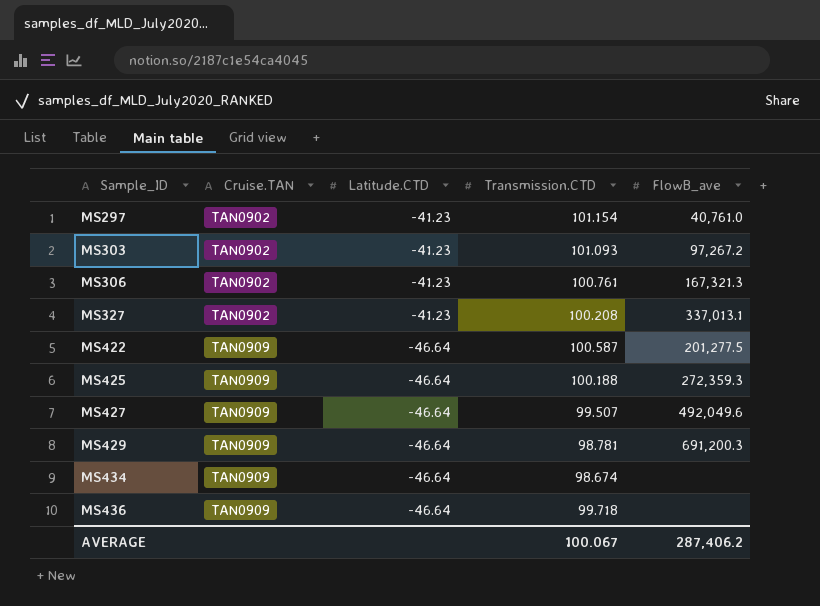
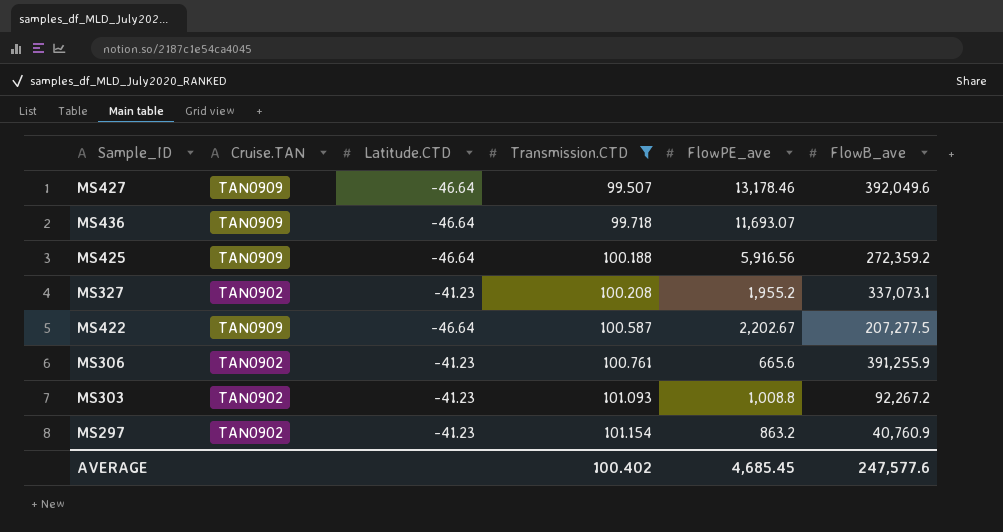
filter: none -> Transmission.CTD >= 99.507
row order: Sample_ID ascending -> Transmission.CTD ascending
column FlowPE_ave | position: none -> 5
MS427 | FlowB_ave: 492,049.6 -> 392,049.6
MS425 | FlowB_ave: 272,359.3 -> 272,359.2
MS327 | FlowB_ave: 337,013.1 -> 337,073.1
MS422 | FlowB_ave: 201,277.5 -> 207,277.5
MS306 | FlowB_ave: 167,321.3 -> 391,255.9
MS303 | FlowB_ave: 97,267.2 -> 92,267.2
MS297 | FlowB_ave: 40,761.0 -> 40,760.9
AVERAGE | Transmission.CTD: 100.067 -> 100.402
AVERAGE | FlowB_ave: 287,406.2 -> 247,577.6

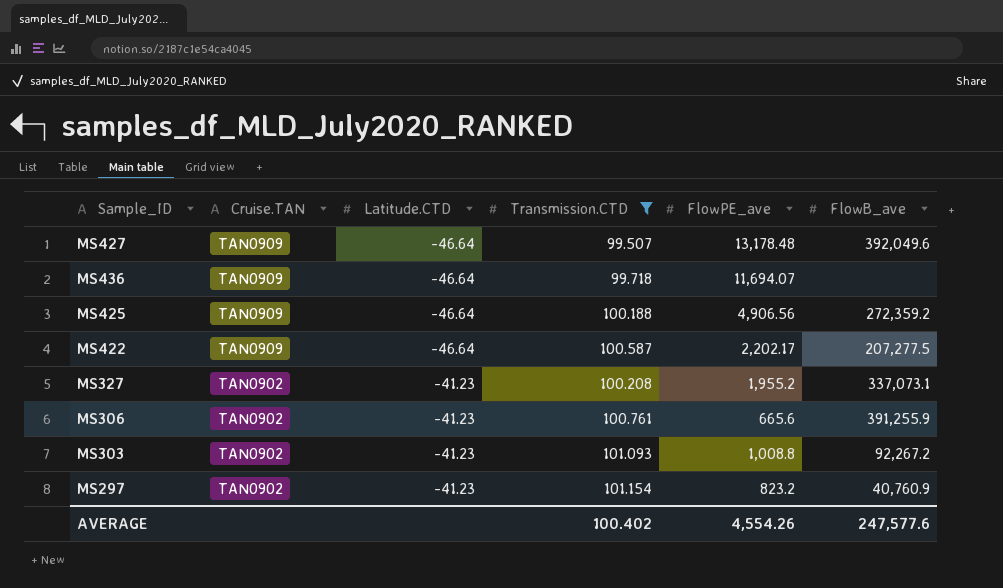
row order: Transmission.CTD ascending -> Cruise.TAN descending
MS427 | FlowPE_ave: 13,178.46 -> 13,178.48
MS436 | FlowPE_ave: 11,693.07 -> 11,694.07
MS425 | FlowPE_ave: 5,916.56 -> 4,906.56
MS422 | FlowPE_ave: 2,202.67 -> 2,202.17
MS297 | FlowPE_ave: 863.2 -> 823.2
AVERAGE | FlowPE_ave: 4,685.45 -> 4,554.26

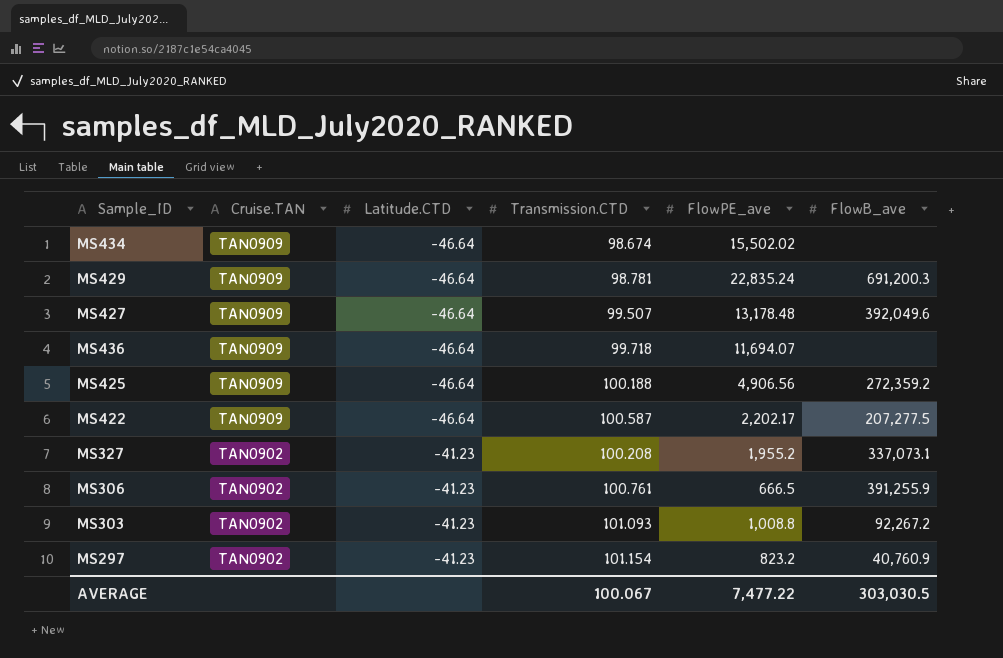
filter: Transmission.CTD >= 99.507 -> none
MS306 | FlowPE_ave: 665.6 -> 666.5
AVERAGE | Transmission.CTD: 100.402 -> 100.067
AVERAGE | FlowPE_ave: 4,554.26 -> 7,477.22
AVERAGE | FlowB_ave: 247,577.6 -> 303,030.5

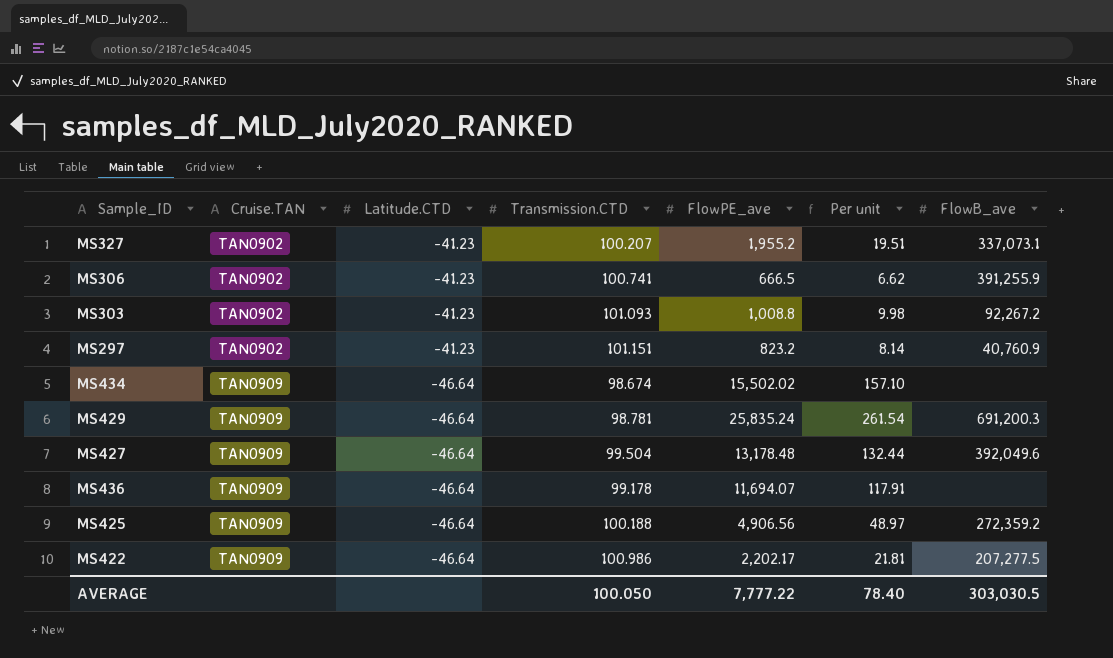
row order: Cruise.TAN descending -> Cruise.TAN ascending
column Per unit | formula: none -> [FlowPE_ave] / [Transmission.CTD]
MS327 | Transmission.CTD: 100.208 -> 100.207
MS306 | Transmission.CTD: 100.761 -> 100.741
MS297 | Transmission.CTD: 101.154 -> 101.151
MS429 | FlowPE_ave: 22,835.24 -> 25,835.24
MS427 | Transmission.CTD: 99.507 -> 99.504
MS436 | Transmission.CTD: 99.718 -> 99.178
MS422 | Transmission.CTD: 100.587 -> 100.986
AVERAGE | Transmission.CTD: 100.067 -> 100.050
AVERAGE | FlowPE_ave: 7,477.22 -> 7,777.22

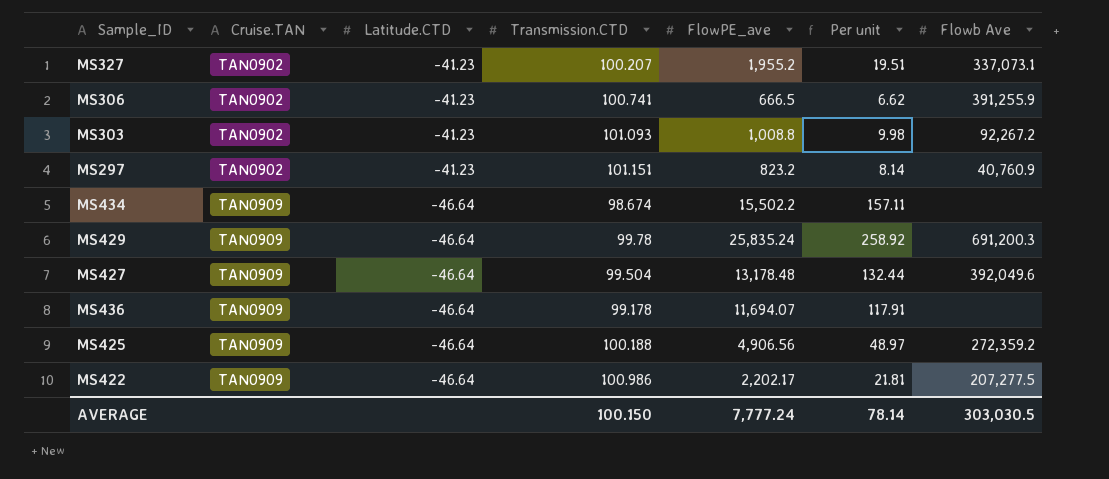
column name: FlowB_ave -> Flowb Ave
MS434 | FlowPE_ave: 15,502.02 -> 15,502.2
MS434 | Per unit: 157.10 -> 157.11
MS429 | Transmission.CTD: 98.781 -> 99.78
MS429 | Per unit: 261.54 -> 258.92
AVERAGE | Transmission.CTD: 100.050 -> 100.150
AVERAGE | FlowPE_ave: 7,777.22 -> 7,777.24
AVERAGE | Per unit: 78.40 -> 78.14

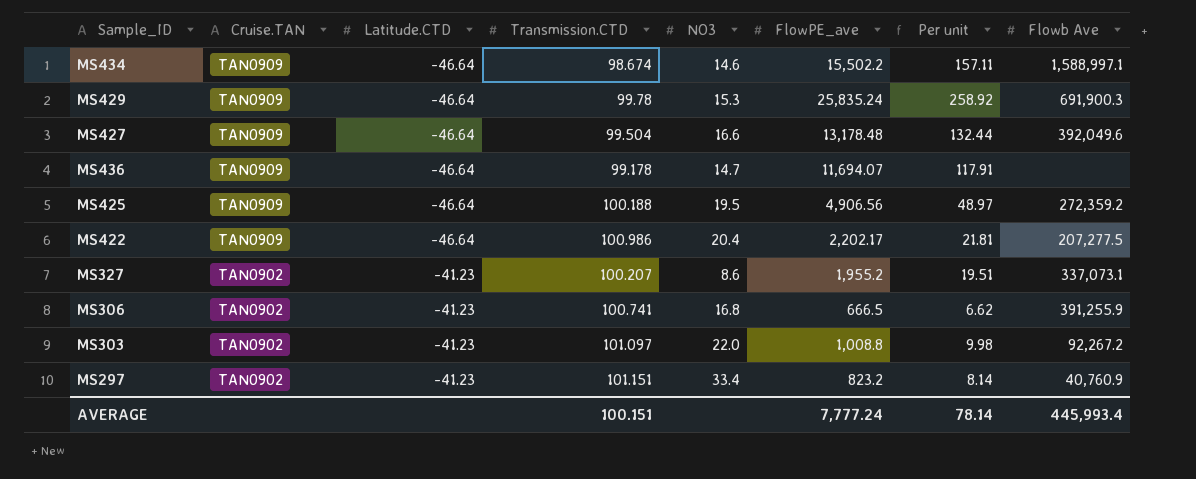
row order: Cruise.TAN ascending -> Cruise.TAN descending
column NO3 | position: none -> 5
MS434 | Flowb Ave: none -> 1,588,997.1
MS429 | Flowb Ave: 691,200.3 -> 691,900.3
MS303 | Transmission.CTD: 101.093 -> 101.097
AVERAGE | Transmission.CTD: 100.150 -> 100.151
AVERAGE | Flowb Ave: 303,030.5 -> 445,993.4

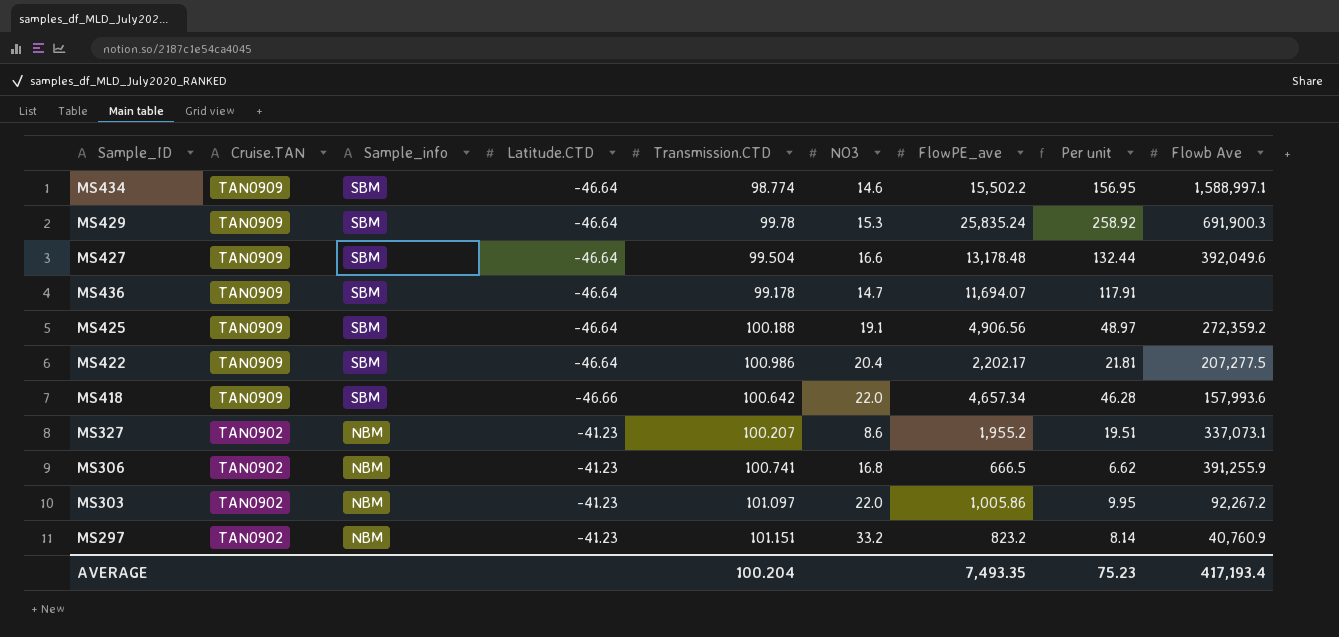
column Sample_info | position: none -> 3
MS434 | Transmission.CTD: 98.674 -> 98.774
MS434 | Per unit: 157.11 -> 156.95
MS425 | NO3: 19.5 -> 19.1
row MS418: none -> TAN0909 | SBM | -46.66 | 100.642 | 22.0 | 4,657.34 | 46.28 | 157,993.6
MS303 | FlowPE_ave: 1,008.8 -> 1,005.86
MS303 | Per unit: 9.98 -> 9.95
MS297 | NO3: 33.4 -> 33.2
AVERAGE | Transmission.CTD: 100.151 -> 100.204
AVERAGE | FlowPE_ave: 7,777.24 -> 7,493.35
AVERAGE | Per unit: 78.14 -> 75.23
AVERAGE | Flowb Ave: 445,993.4 -> 417,193.4

